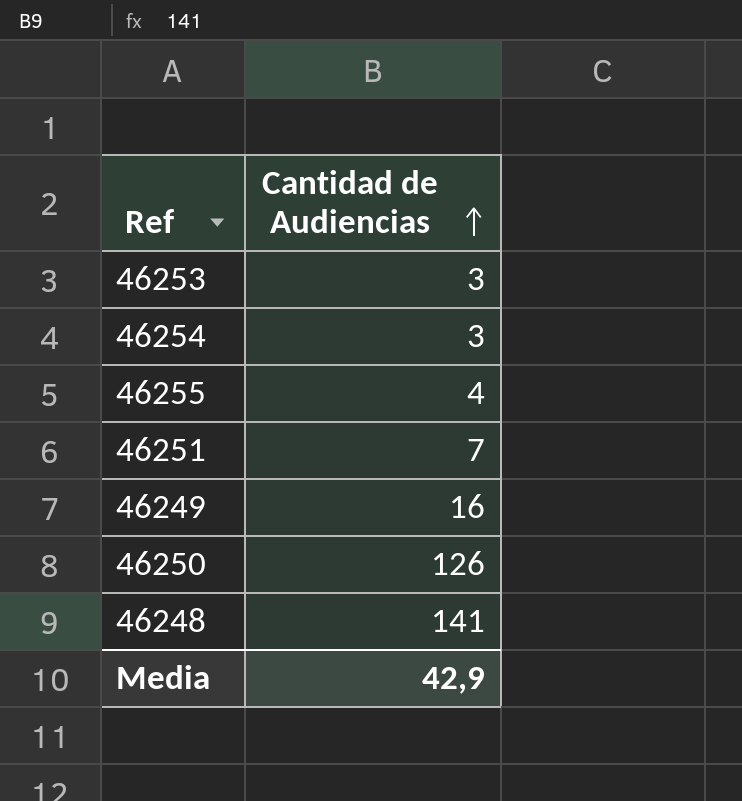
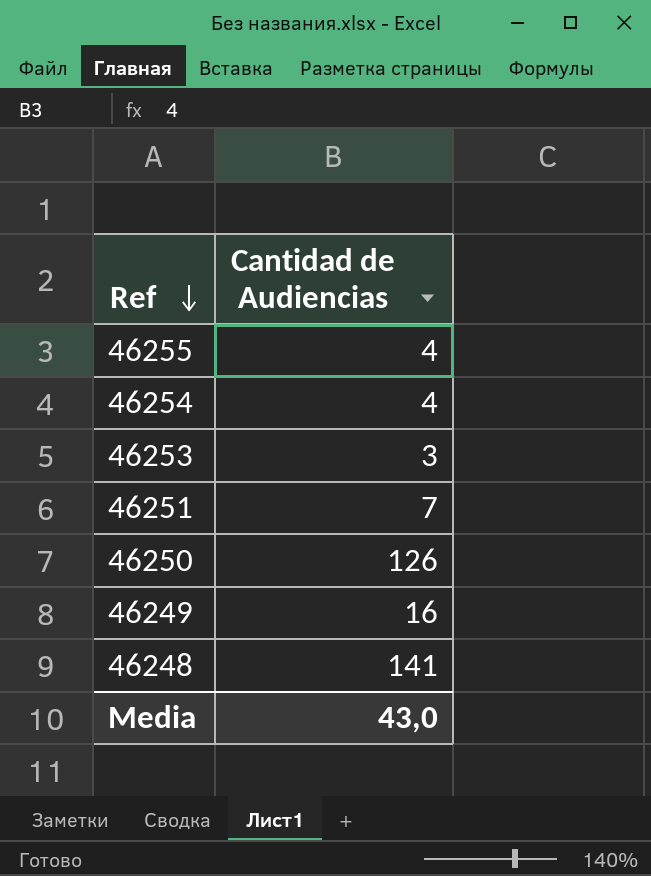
row order: Cantidad de Audiencias ascending -> Ref descending
46254 | Cantidad de Audiencias: 3 -> 4
Media | Cantidad de Audiencias: 42,9 -> 43,0

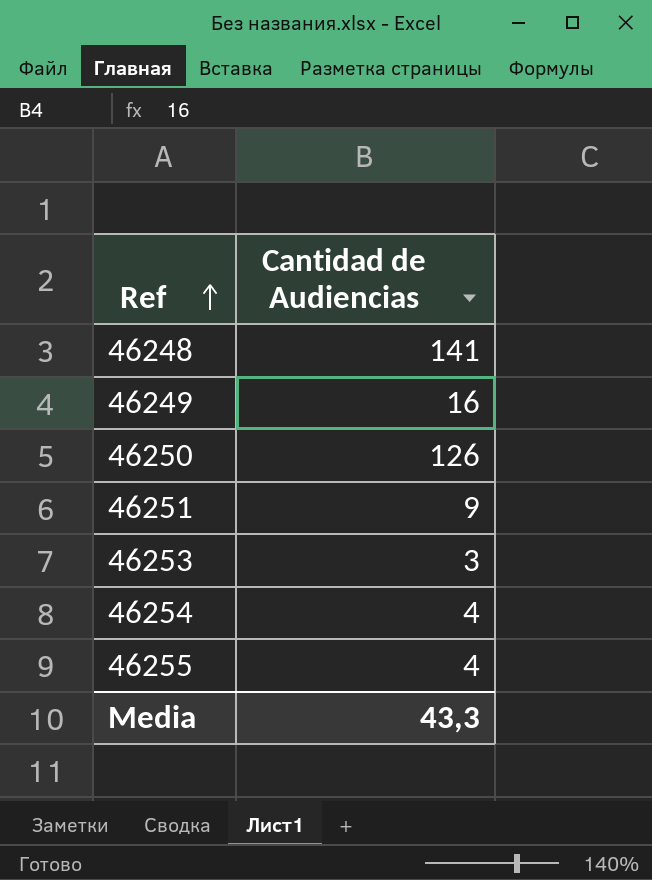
row order: Ref descending -> Ref ascending
46251 | Cantidad de Audiencias: 7 -> 9
Media | Cantidad de Audiencias: 43,0 -> 43,3

